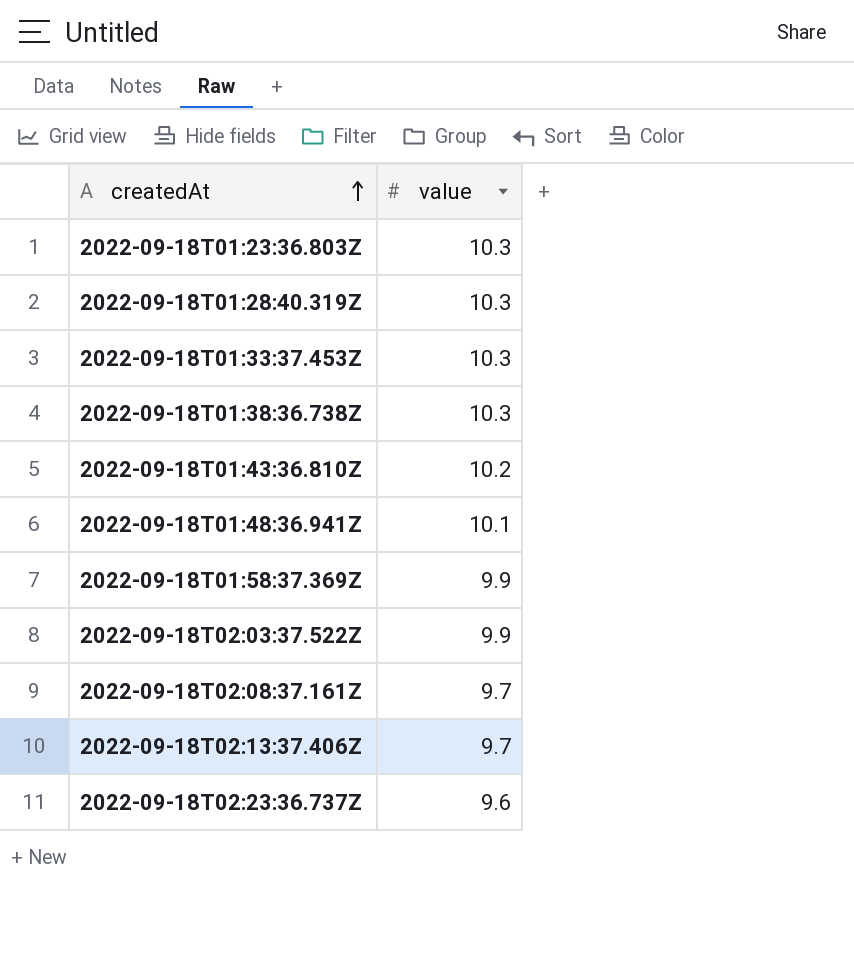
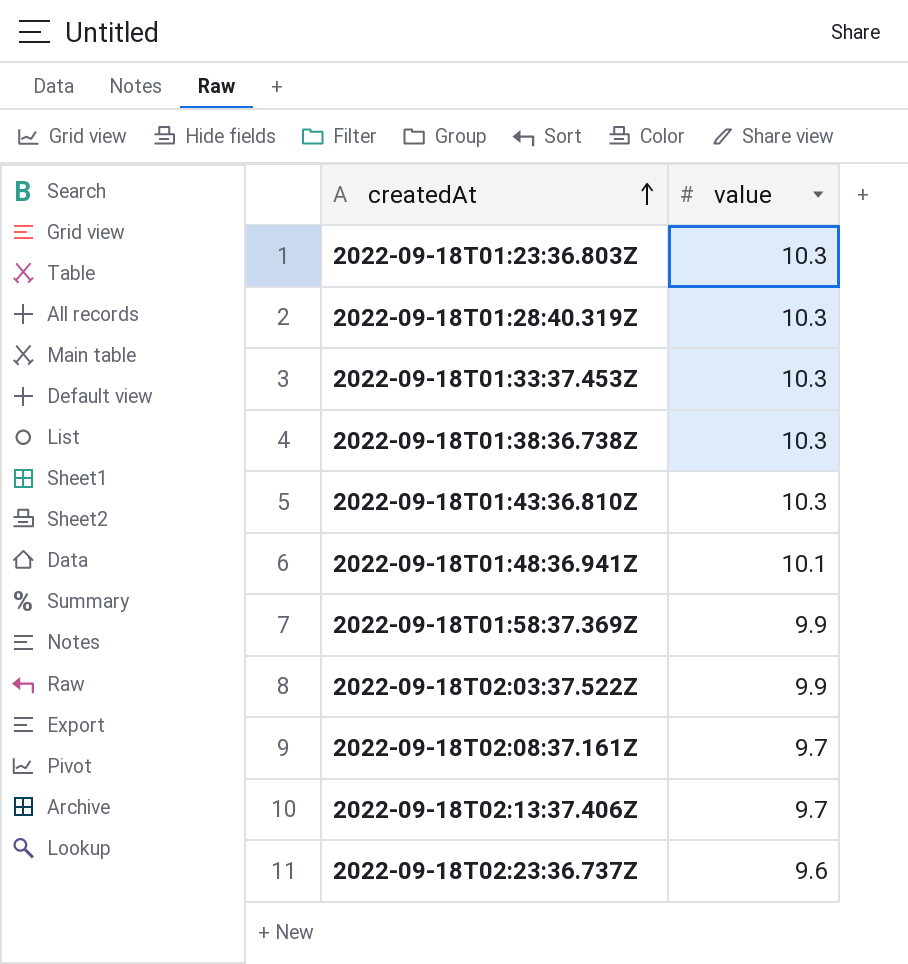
2022-09-18T01:43:36.810Z | value: 10.2 -> 10.3

